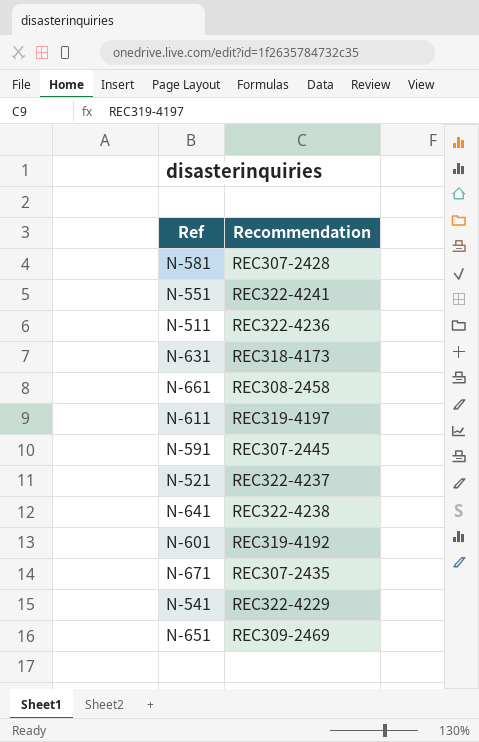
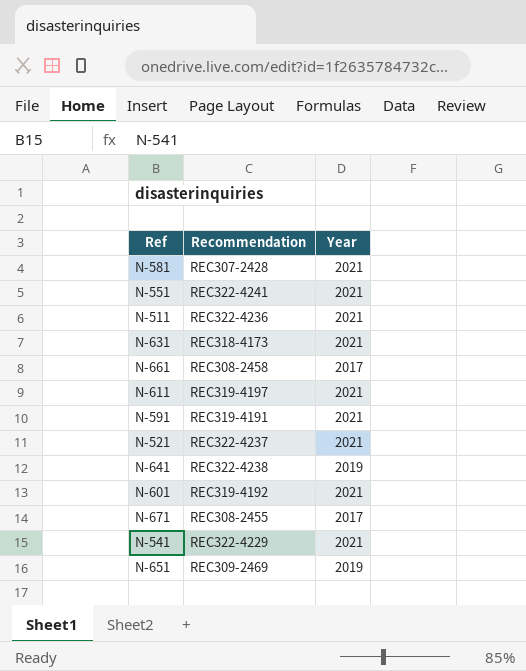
column Year | position: none -> 3
N-591 | Recommendation: REC307-2445 -> REC319-4191
N-671 | Recommendation: REC307-2435 -> REC308-2455

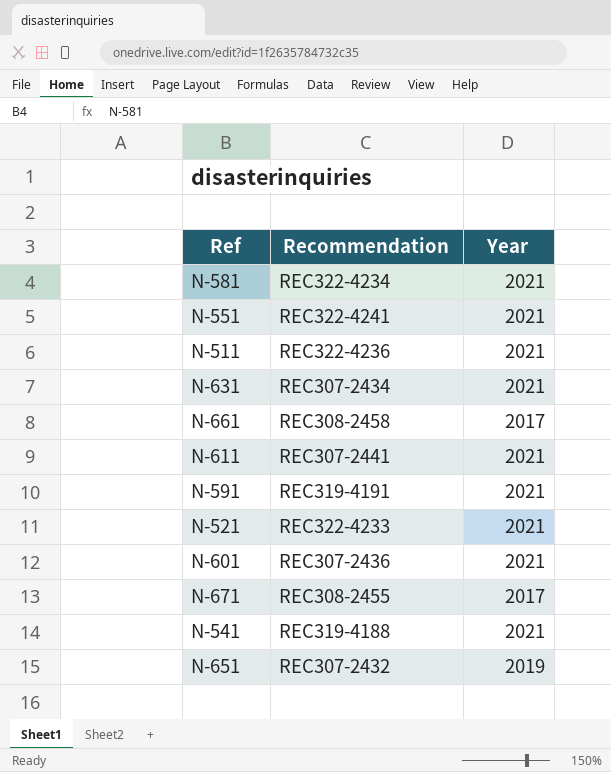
row N-641: REC322-4238 | 2019 -> none
N-581 | Recommendation: REC307-2428 -> REC322-4234
N-631 | Recommendation: REC318-4173 -> REC307-2434
N-611 | Recommendation: REC319-4197 -> REC307-2441
N-521 | Recommendation: REC322-4237 -> REC322-4233
N-601 | Recommendation: REC319-4192 -> REC307-2436
N-541 | Recommendation: REC322-4229 -> REC319-4188
N-651 | Recommendation: REC309-2469 -> REC307-2432

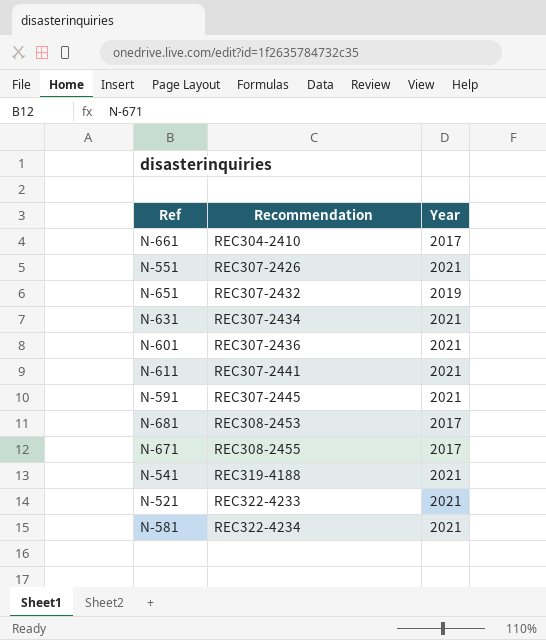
row order: none -> Recommendation ascending
row N-511: REC322-4236 | 2021 -> none
N-661 | Recommendation: REC308-2458 -> REC304-2410
N-551 | Recommendation: REC322-4241 -> REC307-2426
N-591 | Recommendation: REC319-4191 -> REC307-2445
row N-681: none -> REC308-2453 | 2017

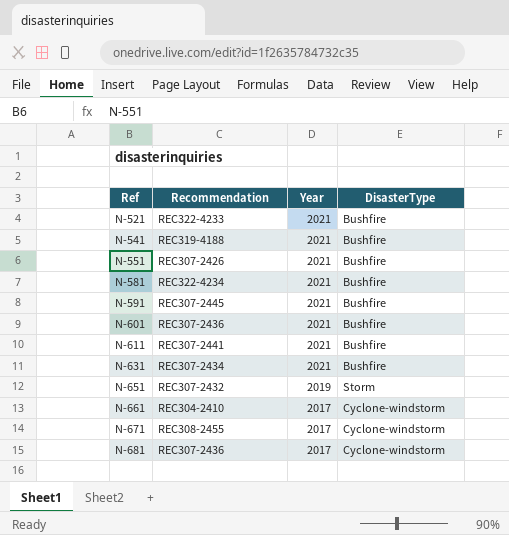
row order: Recommendation ascending -> Ref ascending
column DisasterType | position: none -> 4
N-681 | Recommendation: REC308-2453 -> REC307-2436

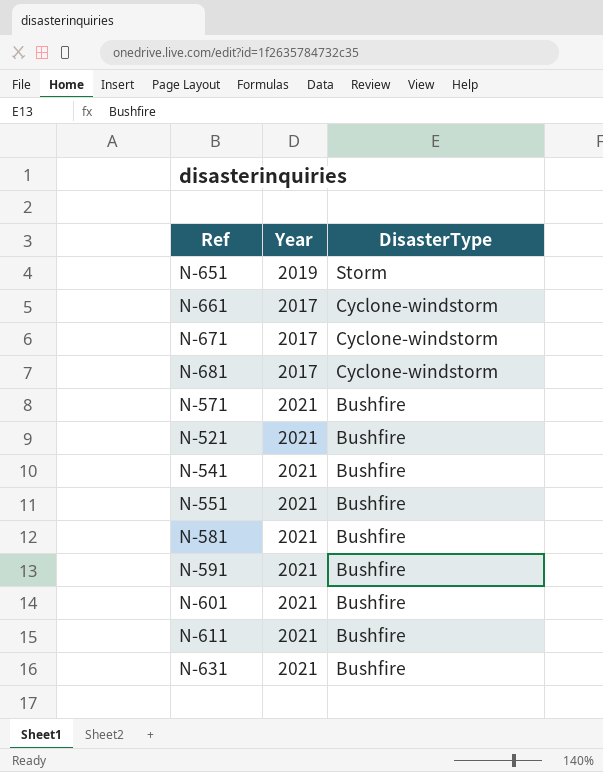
row order: Ref ascending -> DisasterType descending
column Recommendation | position: 2 -> none
row N-571: none -> 2021 | Bushfire

